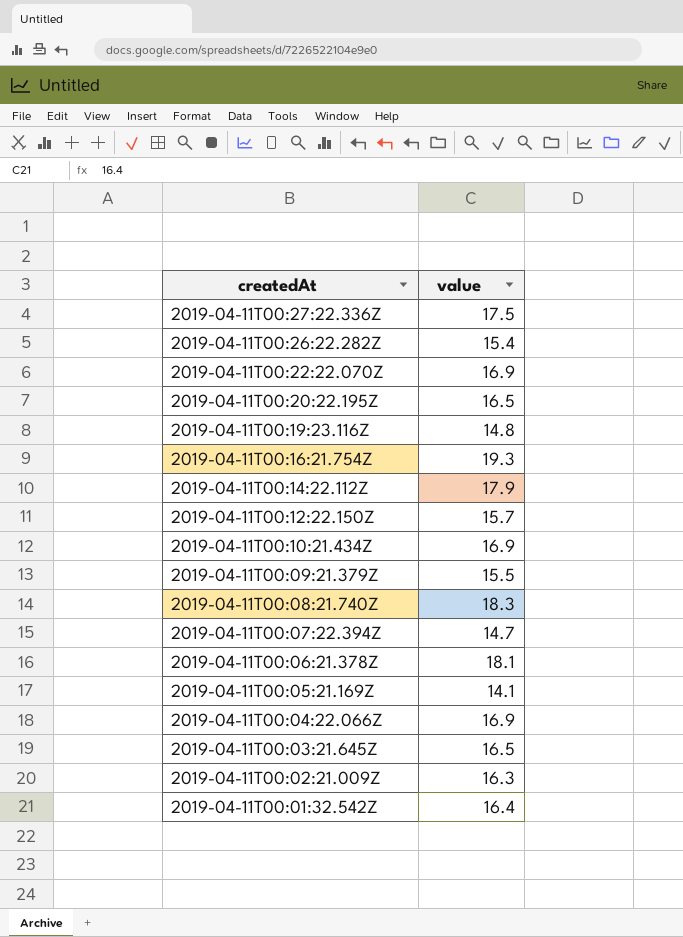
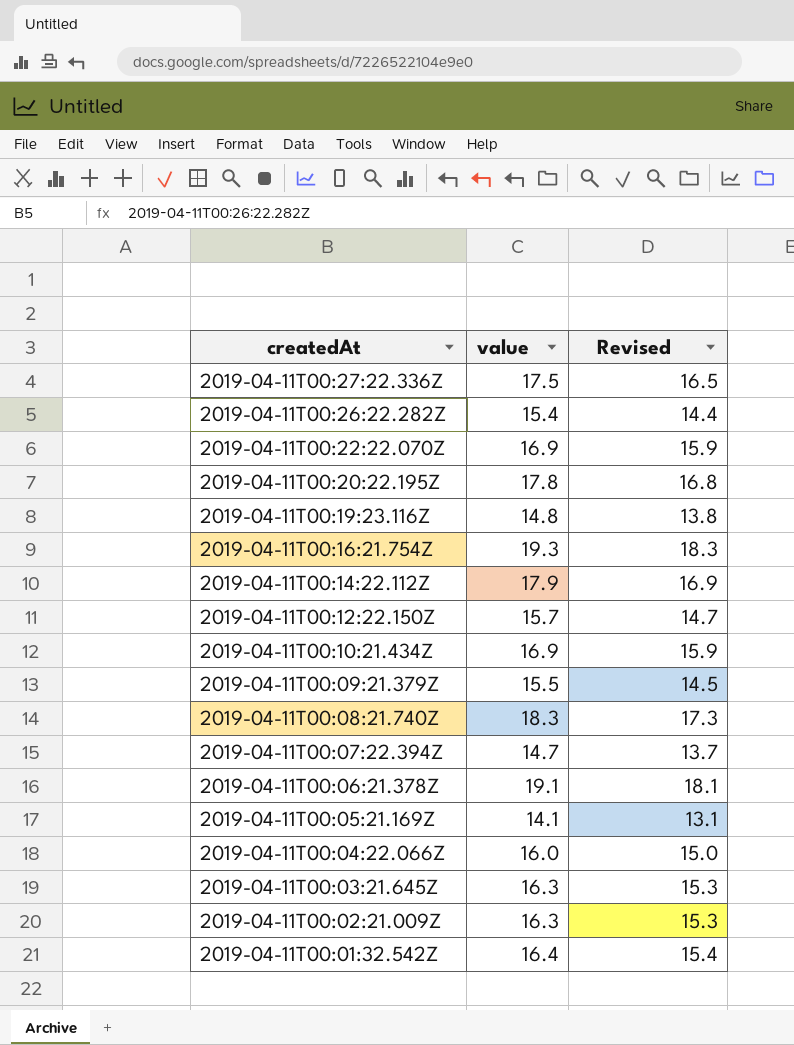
column Revised | formula: none -> [value] - 1
2019-04-11T00:20:22.195Z | value: 16.5 -> 17.8
2019-04-11T00:06:21.378Z | value: 18.1 -> 19.1
2019-04-11T00:04:22.066Z | value: 16.9 -> 16.0
2019-04-11T00:03:21.645Z | value: 16.5 -> 16.3

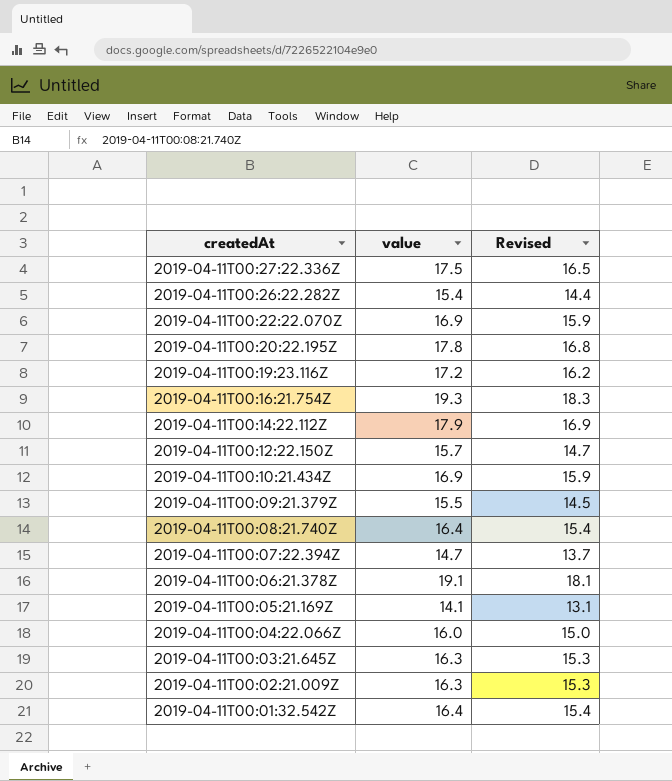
2019-04-11T00:19:23.116Z | value: 14.8 -> 17.2
2019-04-11T00:19:23.116Z | Revised: 13.8 -> 16.2
2019-04-11T00:08:21.740Z | value: 18.3 -> 16.4
2019-04-11T00:08:21.740Z | Revised: 17.3 -> 15.4

